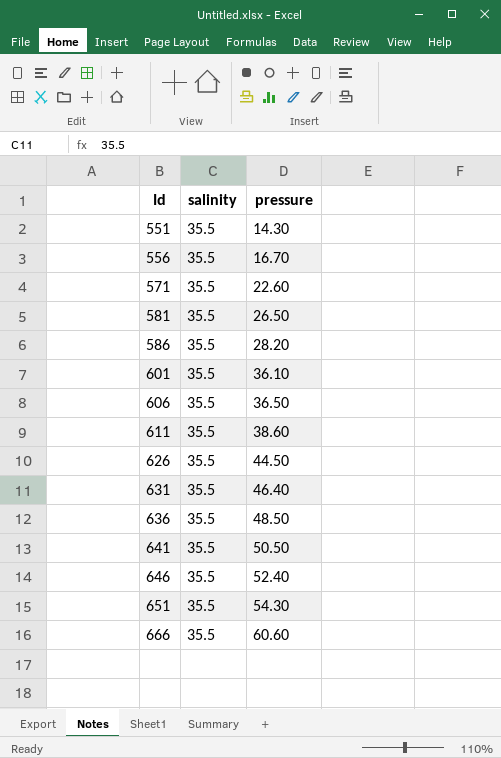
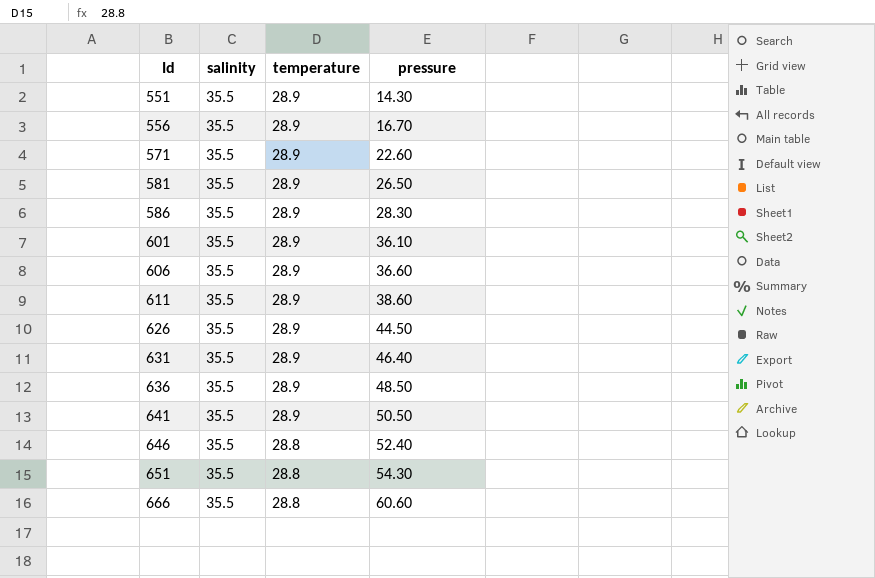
column temperature | position: none -> 3
586 | pressure: 28.20 -> 28.30
606 | pressure: 36.50 -> 36.60

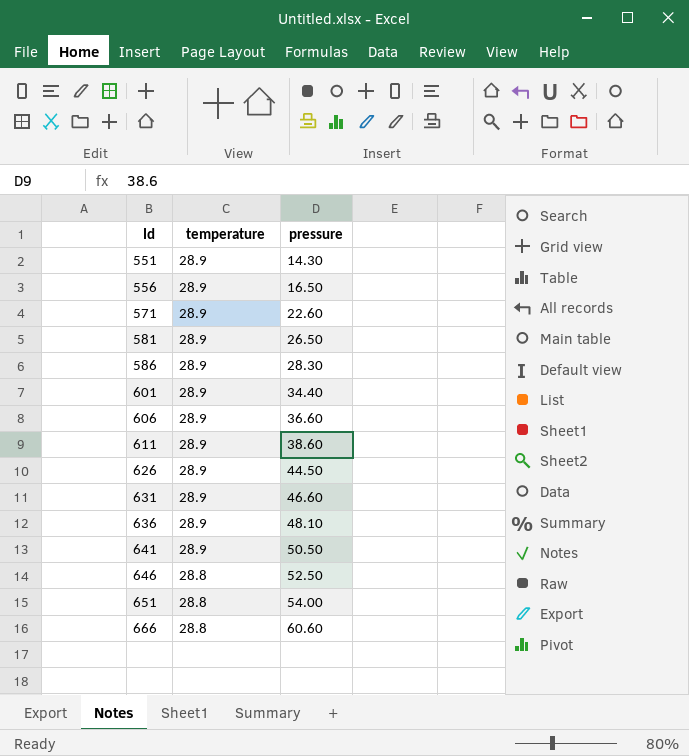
column salinity | position: 2 -> none
556 | pressure: 16.70 -> 16.50
601 | pressure: 36.10 -> 34.40
631 | pressure: 46.40 -> 46.60
636 | pressure: 48.50 -> 48.10
646 | pressure: 52.40 -> 52.50
651 | pressure: 54.30 -> 54.00

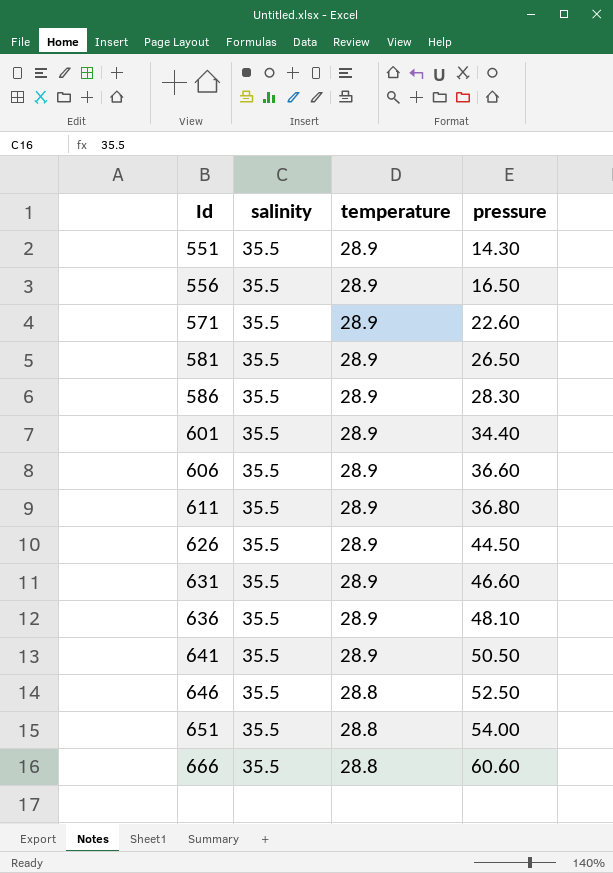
column salinity | position: none -> 2
611 | pressure: 38.60 -> 36.80

